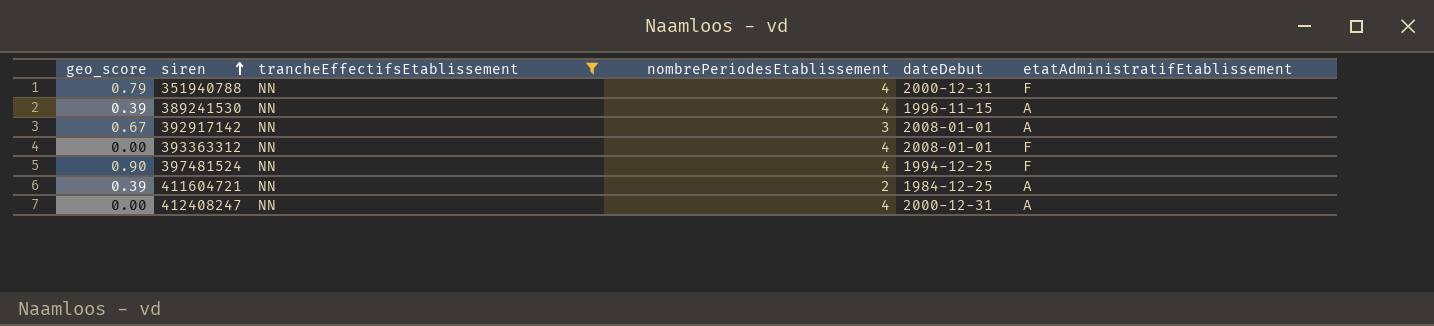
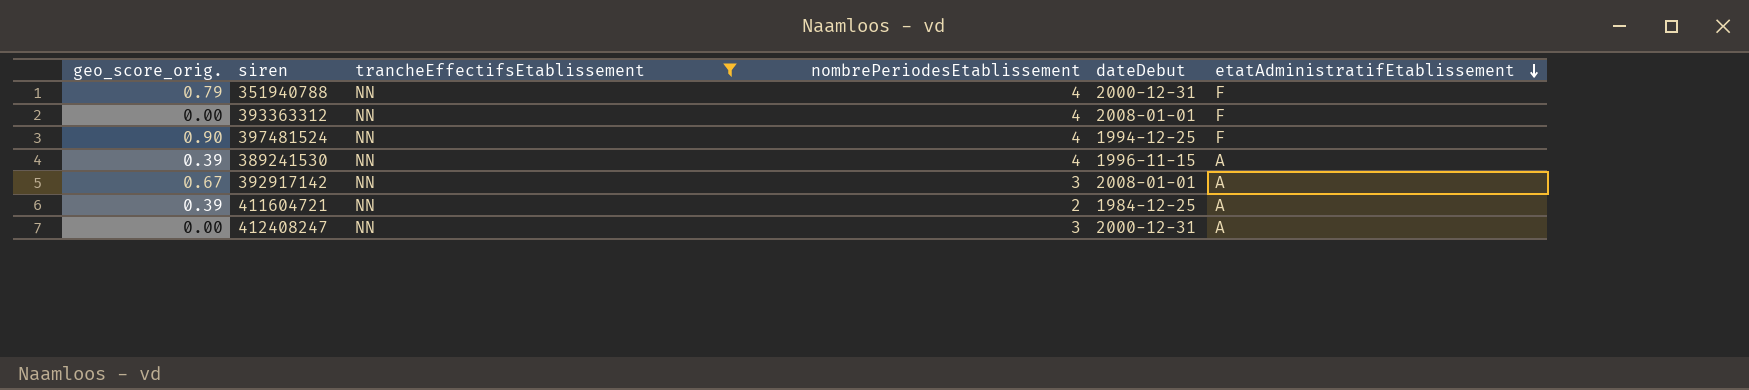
row order: siren ascending -> etatAdministratifEtablissement descending
column name: geo_score -> geo_score_orig.
412408247 | nombrePeriodesEtablissement: 4 -> 3

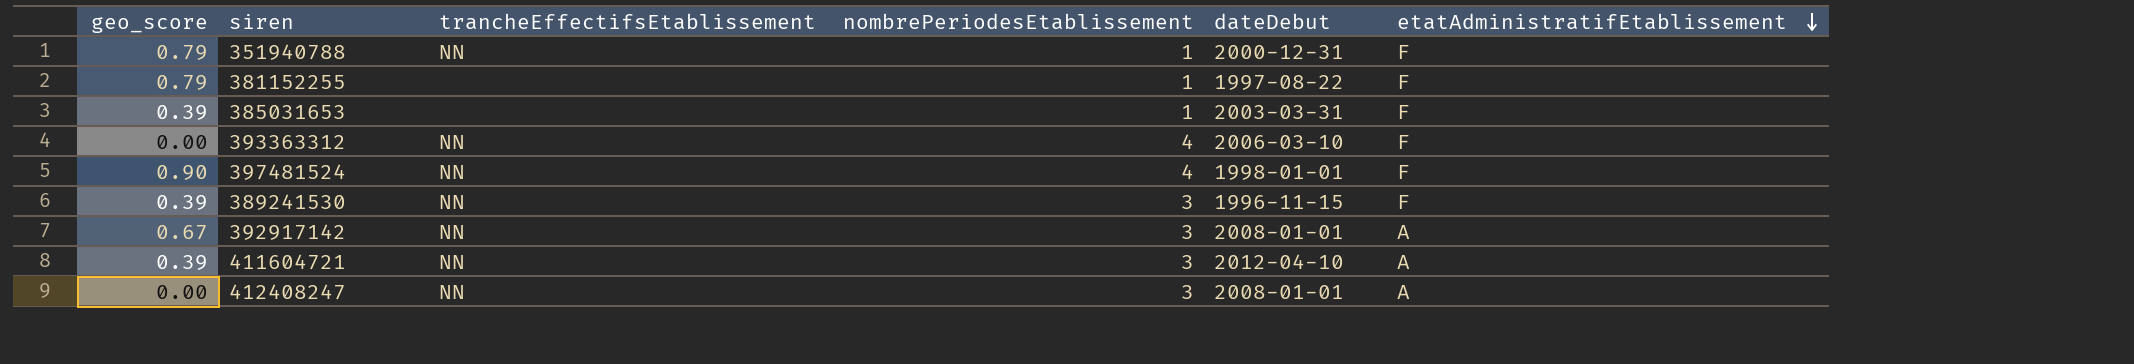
filter: trancheEffectifsEtablissement = NN -> none
column name: geo_score_orig. -> geo_score
351940788 | nombrePeriodesEtablissement: 4 -> 1
393363312 | dateDebut: 2008-01-01 -> 2006-03-10
397481524 | dateDebut: 1994-12-25 -> 1998-01-01
389241530 | nombrePeriodesEtablissement: 4 -> 3
389241530 | etatAdministratifEtablissement: A -> F
411604721 | nombrePeriodesEtablissement: 2 -> 3
411604721 | dateDebut: 1984-12-25 -> 2012-04-10
412408247 | dateDebut: 2000-12-31 -> 2008-01-01

